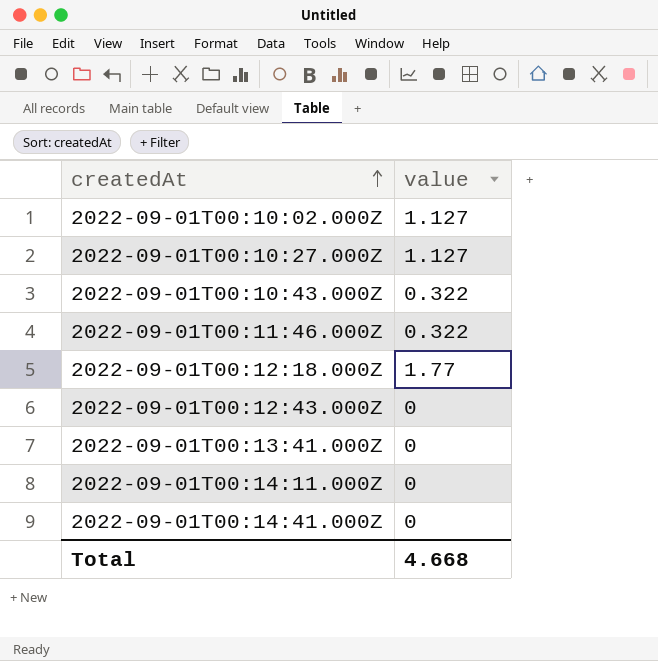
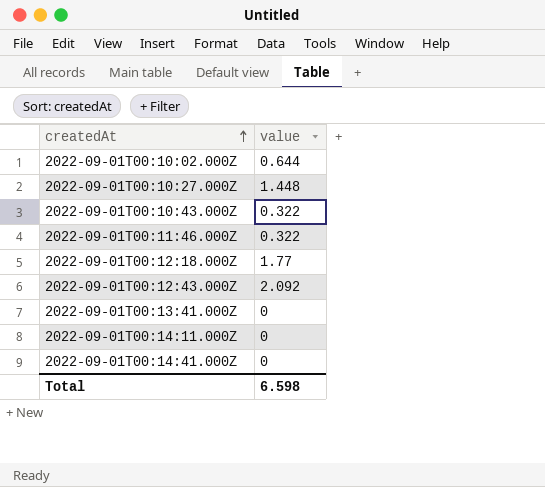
2022-09-01T00:10:02.000Z | value: 1.127 -> 0.644
2022-09-01T00:10:27.000Z | value: 1.127 -> 1.448
2022-09-01T00:12:43.000Z | value: 0 -> 2.092
Total | value: 4.668 -> 6.598

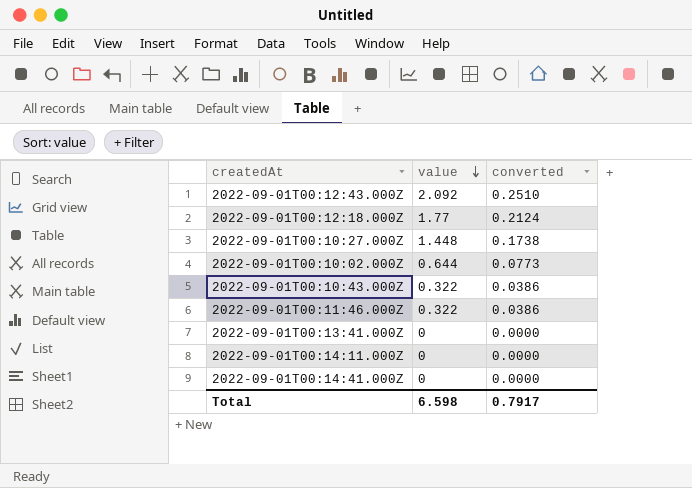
row order: createdAt ascending -> value descending
column converted | formula: none -> [value] * 0.12

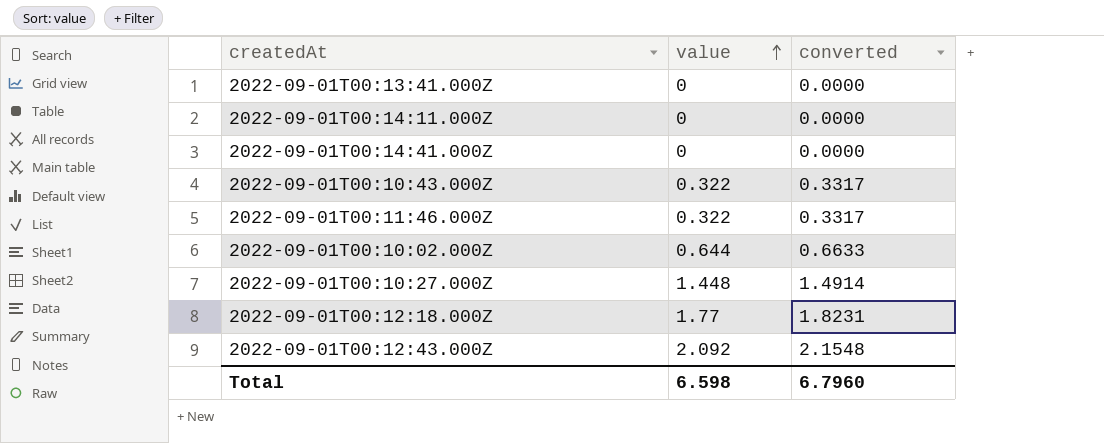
row order: value descending -> value ascending
column converted | formula: [value] * 0.12 -> [value] * 1.03
Total | converted: 0.7917 -> 6.7960

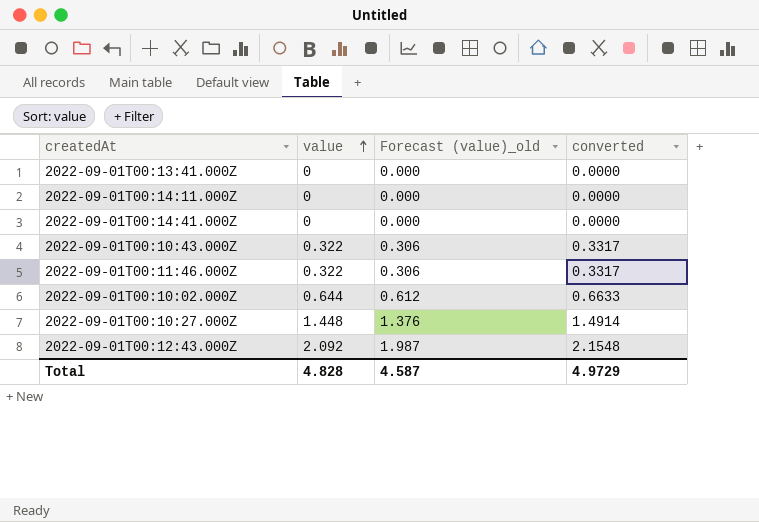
column Forecast (value)_old | formula: none -> [value] * 0.95
row 2022-09-01T00:12:18.000Z: 1.77 | 1.8231 -> none
Total | value: 6.598 -> 4.828
Total | converted: 6.7960 -> 4.9729

